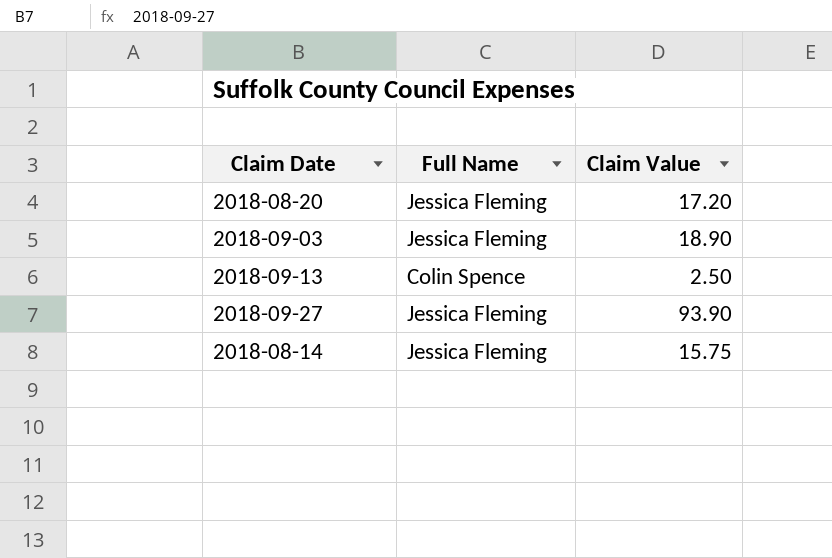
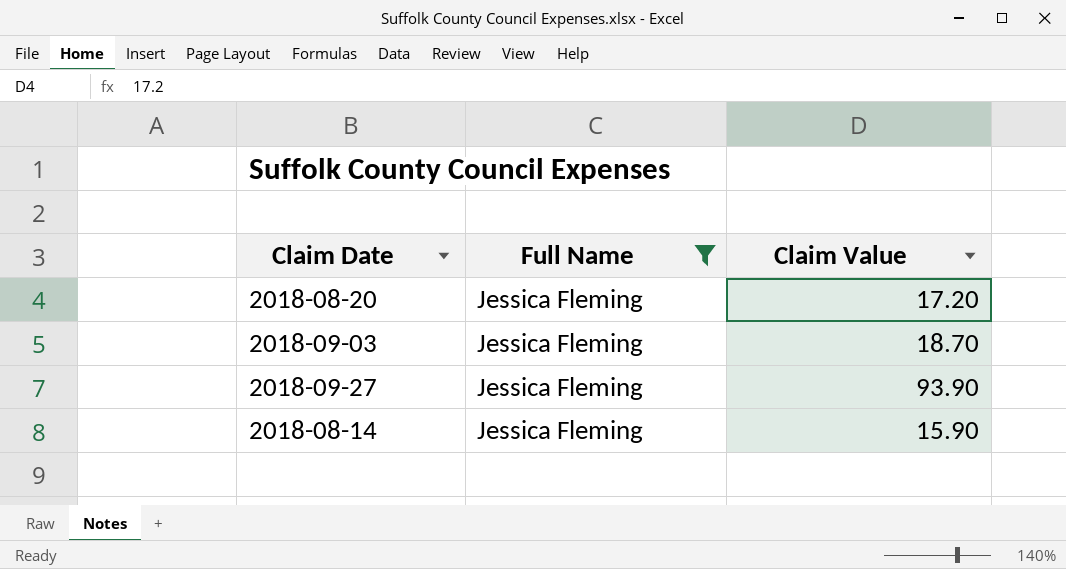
filter: none -> Full Name = Jessica Fleming
2018-09-03 | Claim Value: 18.90 -> 18.70
2018-08-14 | Claim Value: 15.75 -> 15.90

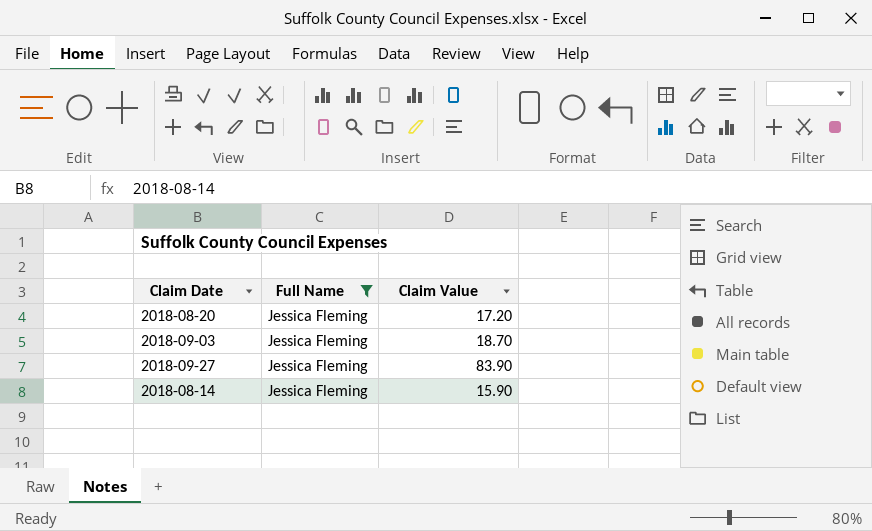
2018-09-27 | Claim Value: 93.90 -> 83.90

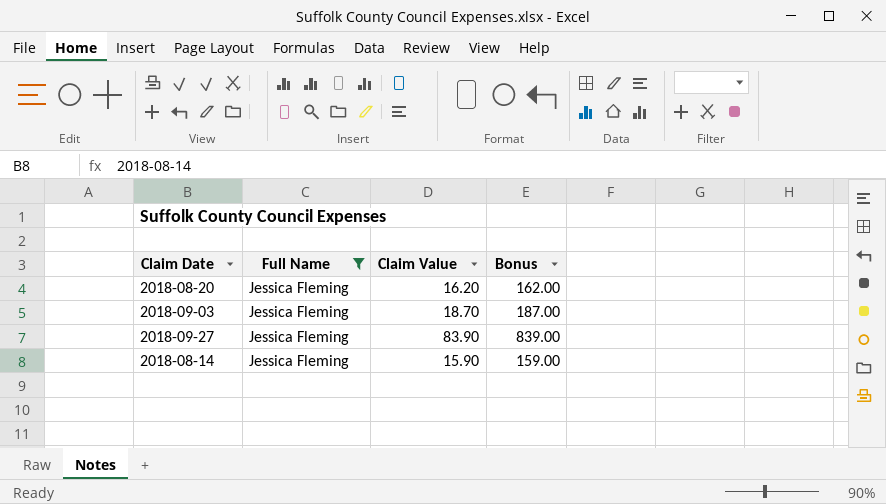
column Bonus | formula: none -> [Claim Value] * 10
2018-08-20 | Claim Value: 17.20 -> 16.20

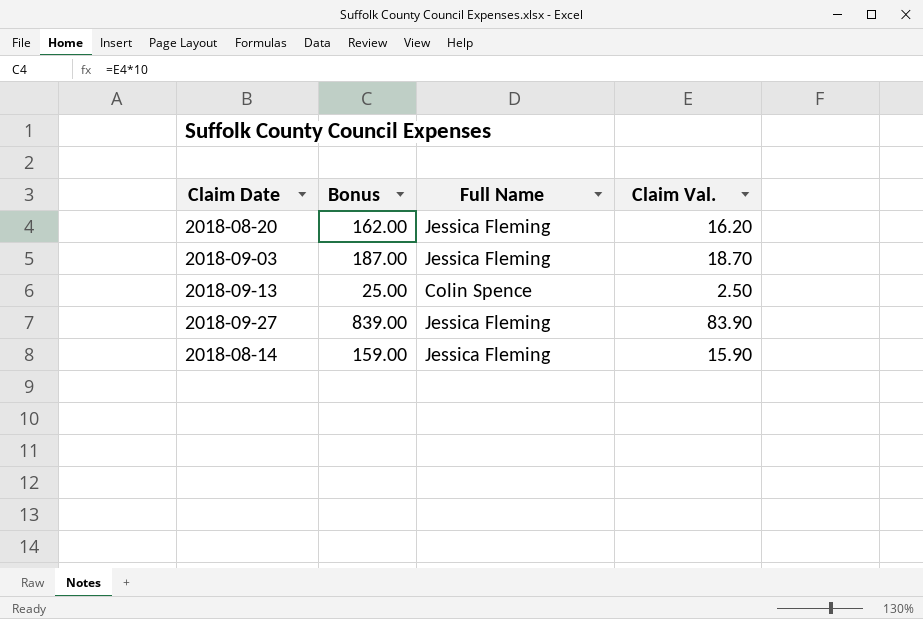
filter: Full Name = Jessica Fleming -> none
column Bonus | position: 4 -> 2
column name: Claim Value -> Claim Val.

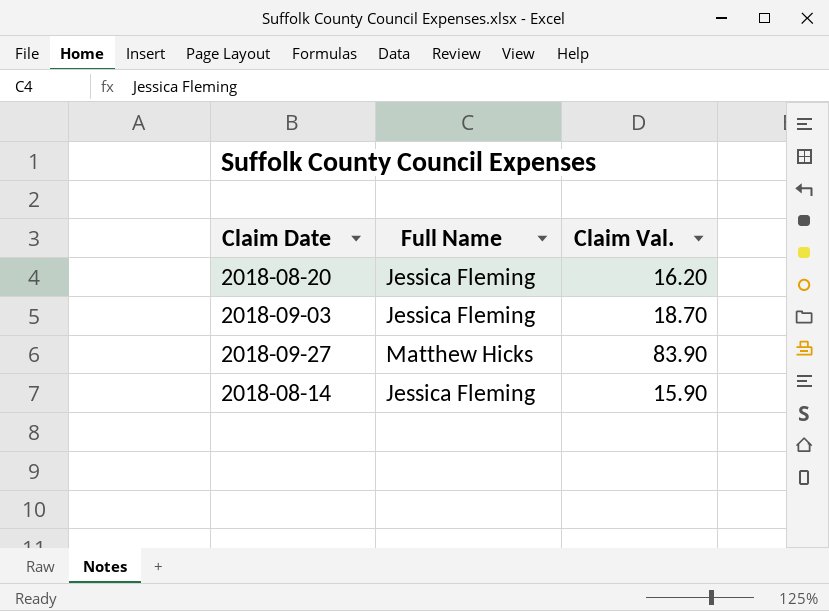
column Bonus | formula: [Claim Val.] * 10 -> none
row 2018-09-13: 25.00 | Colin Spence | 2.50 -> none
2018-09-27 | Full Name: Jessica Fleming -> Matthew Hicks

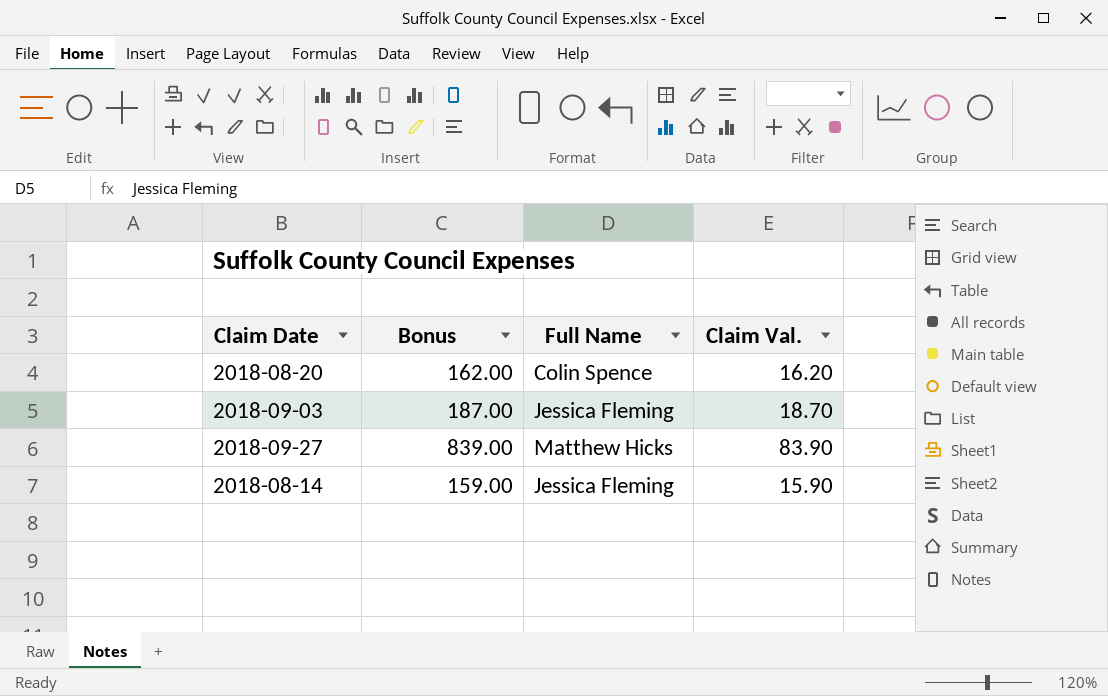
column Bonus | formula: none -> [Claim Val.] * 10
2018-08-20 | Full Name: Jessica Fleming -> Colin Spence

